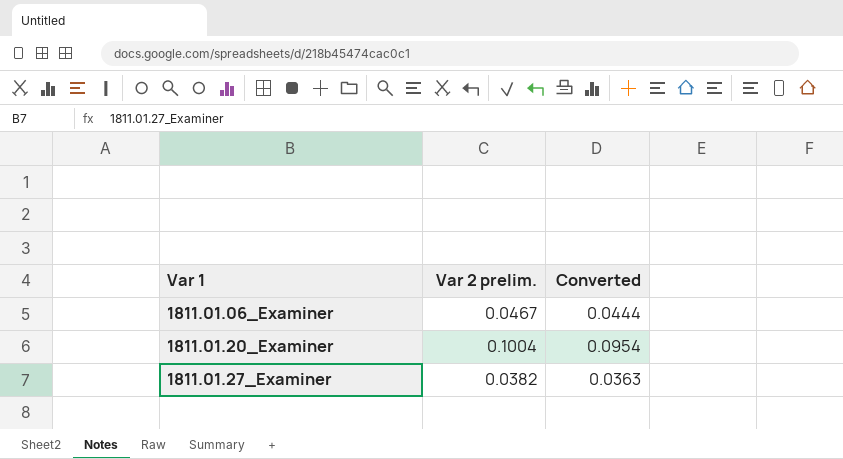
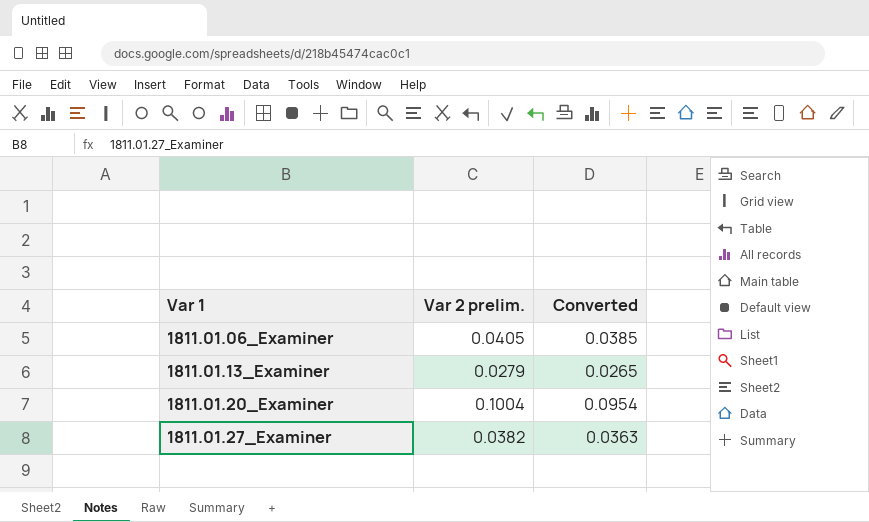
1811.01.06_Examiner | Var 2 prelim.: 0.0467 -> 0.0405
1811.01.06_Examiner | Converted: 0.0444 -> 0.0385
row 1811.01.13_Examiner: none -> 0.0279 | 0.0265

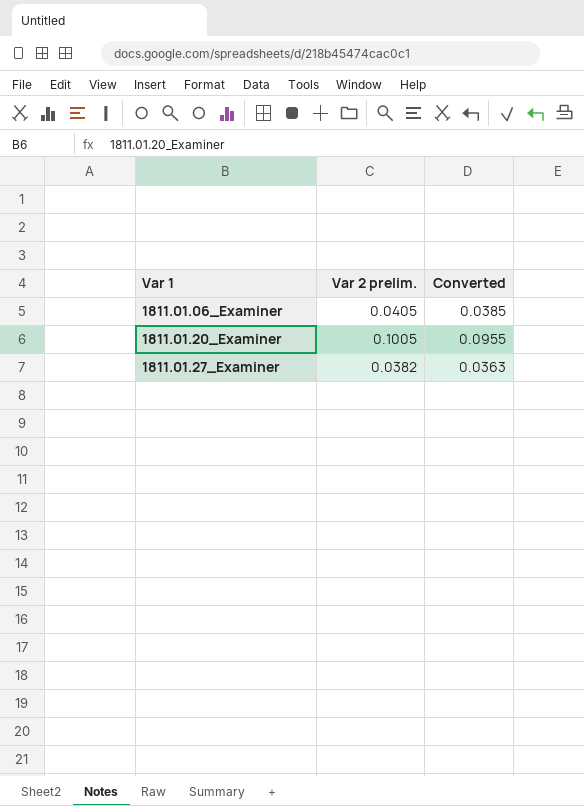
row 1811.01.13_Examiner: 0.0279 | 0.0265 -> none
1811.01.20_Examiner | Var 2 prelim.: 0.1004 -> 0.1005
1811.01.20_Examiner | Converted: 0.0954 -> 0.0955

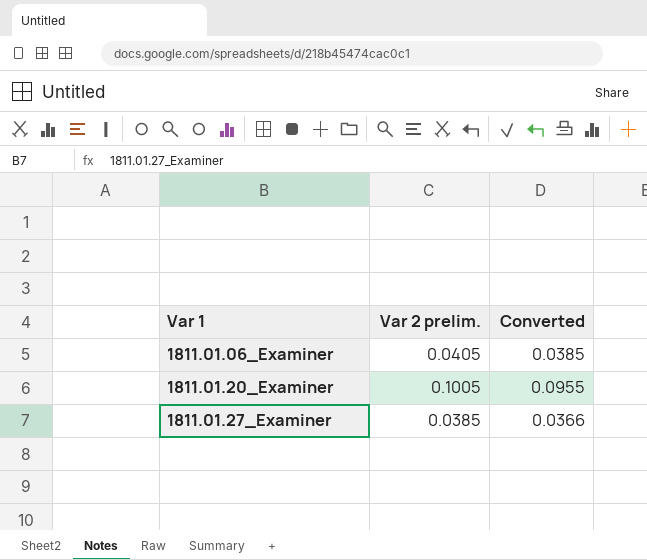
1811.01.27_Examiner | Var 2 prelim.: 0.0382 -> 0.0385
1811.01.27_Examiner | Converted: 0.0363 -> 0.0366

